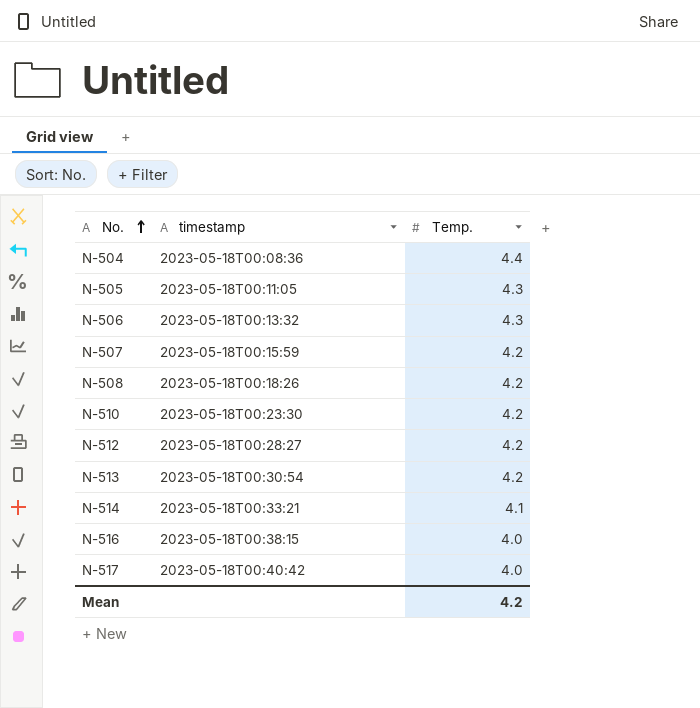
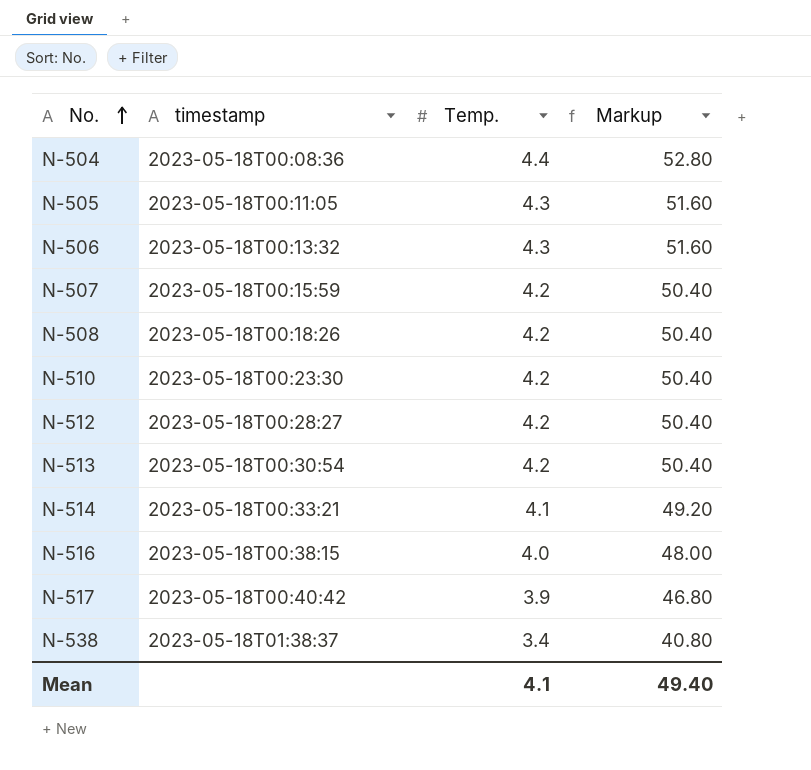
column Markup | formula: none -> [Temp.] * 12
N-517 | Temp.: 4.0 -> 3.9
row N-538: none -> 2023-05-18T01:38:37 | 3.4 | 40.80
Mean | Temp.: 4.2 -> 4.1

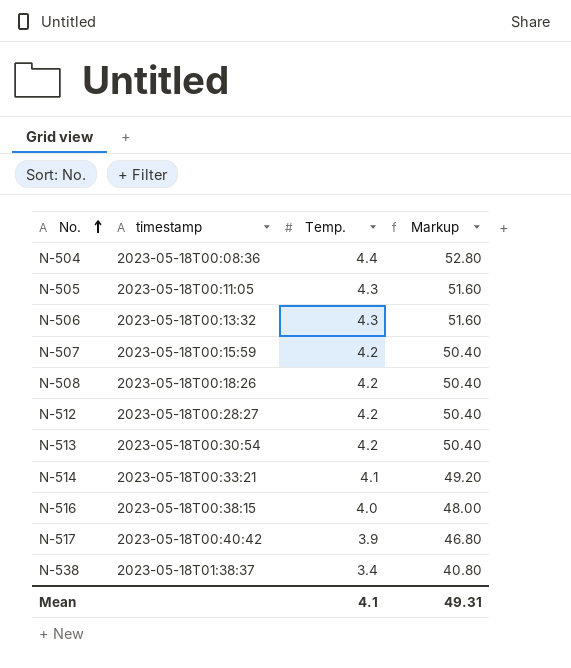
row N-510: 2023-05-18T00:23:30 | 4.2 | 50.40 -> none
Mean | Markup: 49.40 -> 49.31

